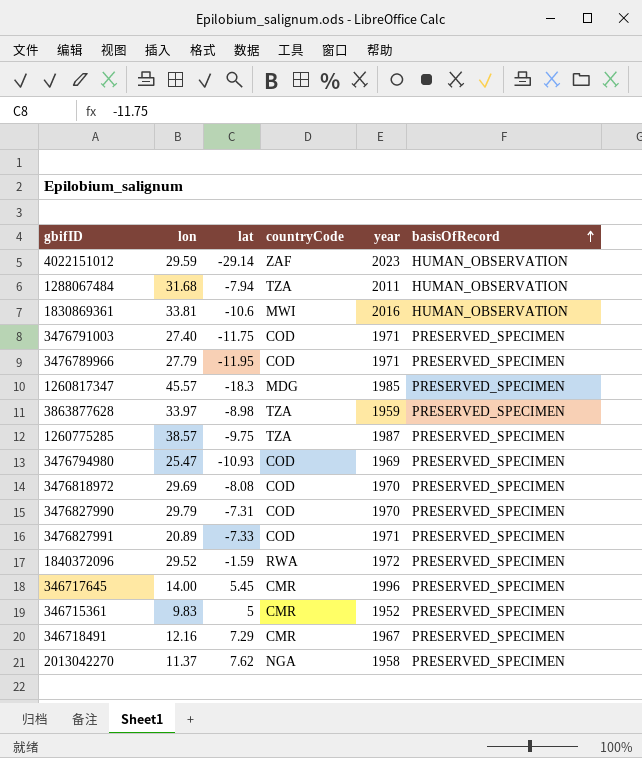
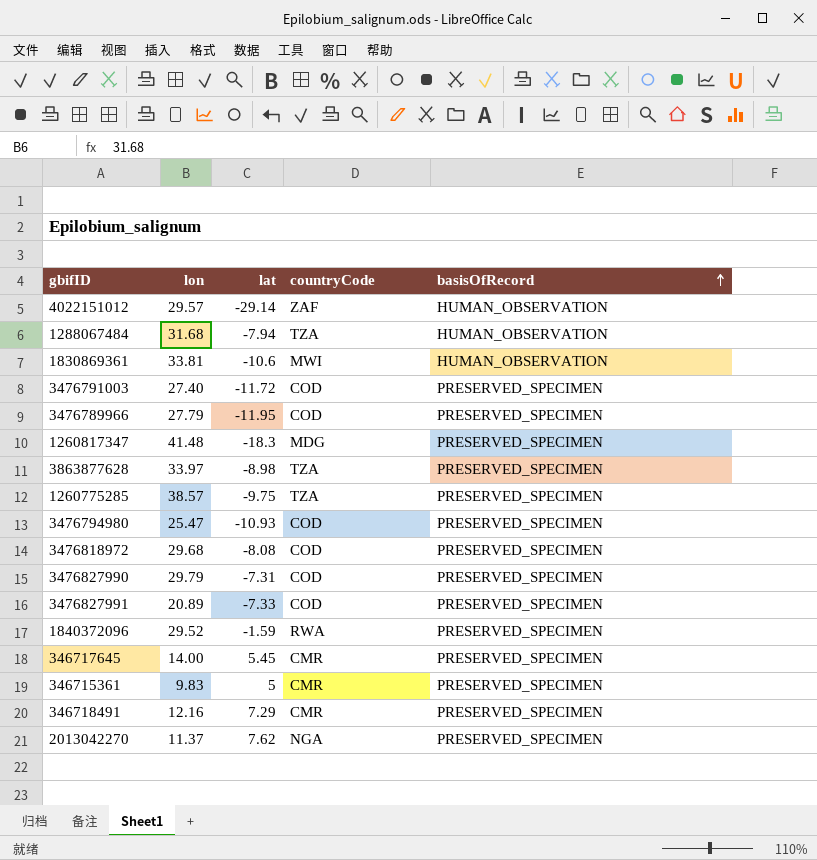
column year | position: 5 -> none
4022151012 | lon: 29.59 -> 29.57
3476791003 | lat: -11.75 -> -11.72
1260817347 | lon: 45.57 -> 41.48
3476818972 | lon: 29.69 -> 29.68

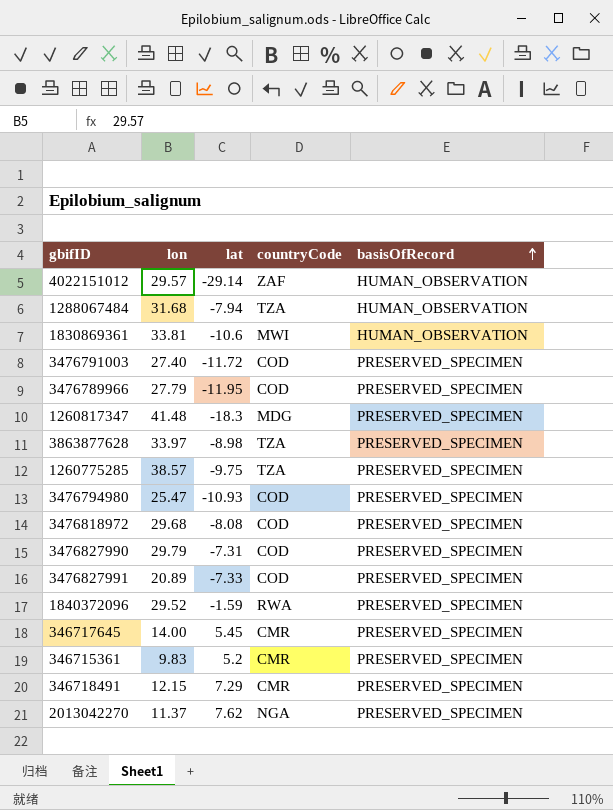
346715361 | lat: 5 -> 5.2
346718491 | lon: 12.16 -> 12.15

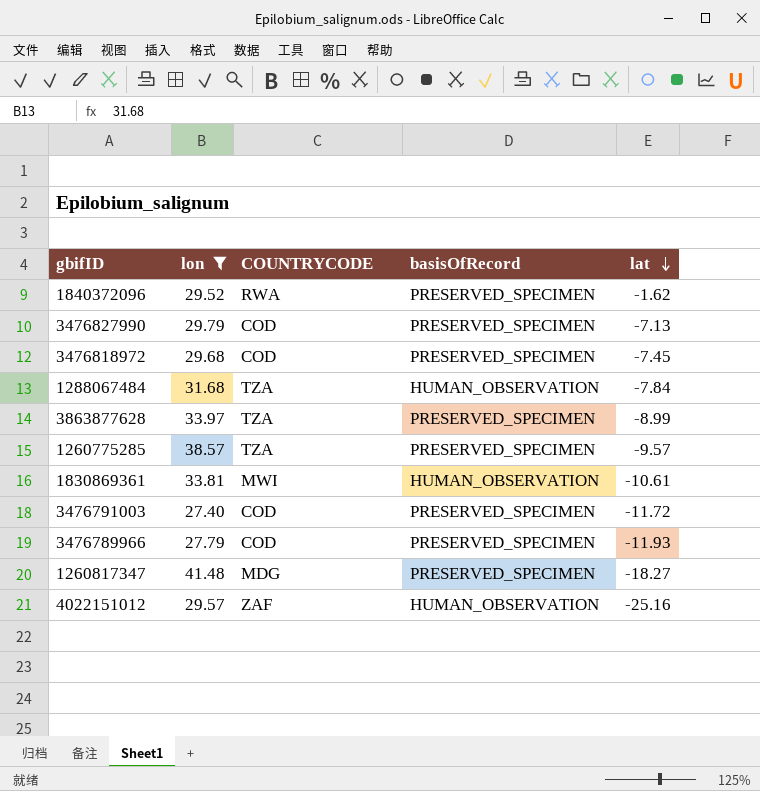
filter: none -> lon >= 27.40
row order: basisOfRecord ascending -> lat descending
column name: countryCode -> COUNTRYCODE
column lat | position: 3 -> 5
1840372096 | lat: -1.59 -> -1.62
3476827990 | lat: -7.31 -> -7.13
3476818972 | lat: -8.08 -> -7.45
1288067484 | lat: -7.94 -> -7.84
3863877628 | lat: -8.98 -> -8.99
1260775285 | lat: -9.75 -> -9.57
1830869361 | lat: -10.6 -> -10.61
3476789966 | lat: -11.95 -> -11.93
1260817347 | lat: -18.3 -> -18.27
4022151012 | lat: -29.14 -> -25.16

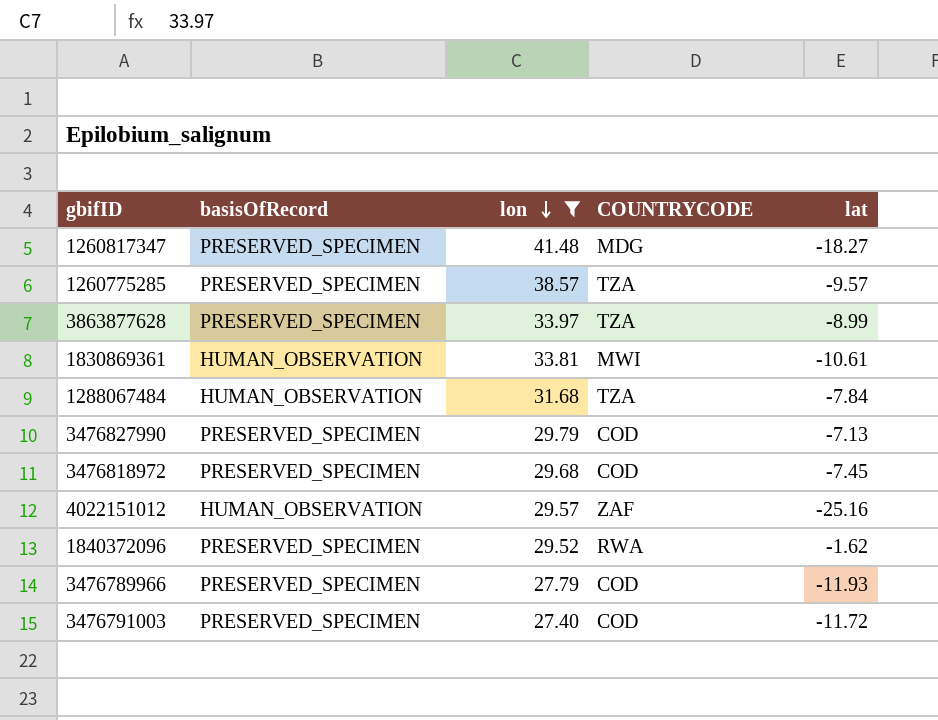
row order: lat descending -> lon descending
column basisOfRecord | position: 4 -> 2

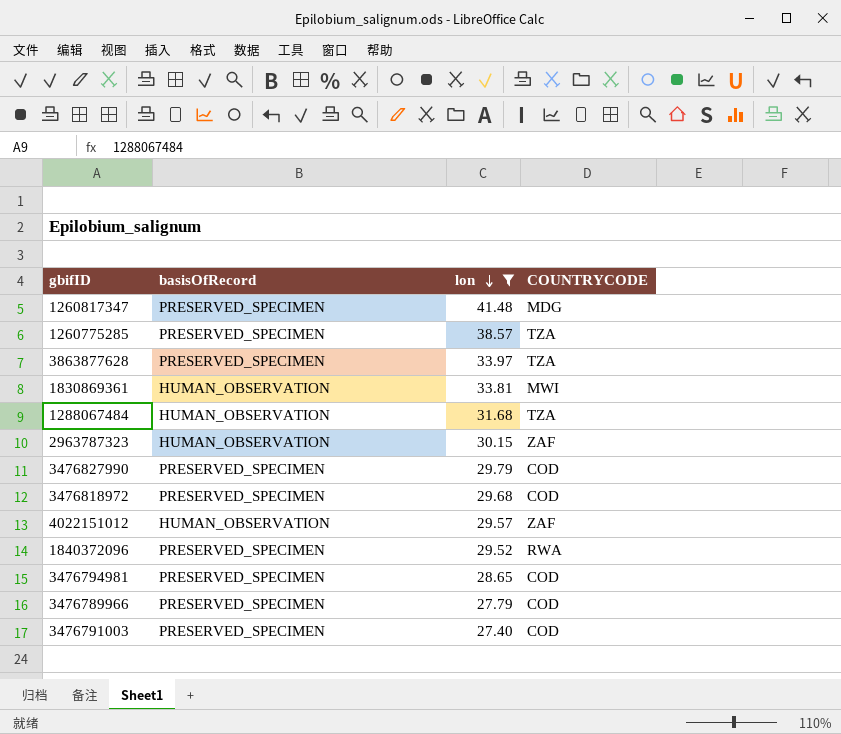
column lat | position: 5 -> none
row 2963787323: none -> HUMAN_OBSERVATION | 30.15 | ZAF
row 3476794981: none -> PRESERVED_SPECIMEN | 28.65 | COD

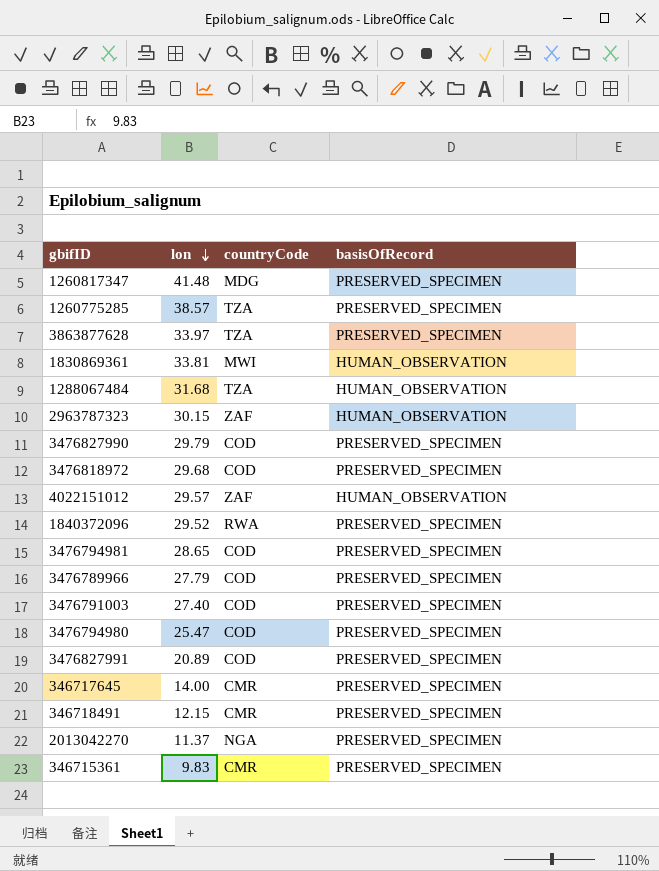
filter: lon >= 27.40 -> none
column name: COUNTRYCODE -> countryCode
column basisOfRecord | position: 2 -> 4

